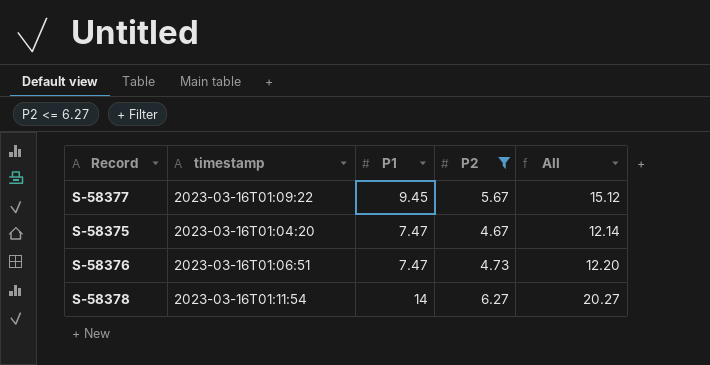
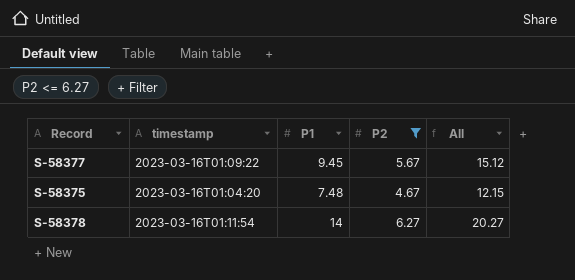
row S-58376: 2023-03-16T01:06:51 | 7.47 | 4.73 | 12.20 -> none
S-58375 | P1: 7.47 -> 7.48
S-58375 | All: 12.14 -> 12.15

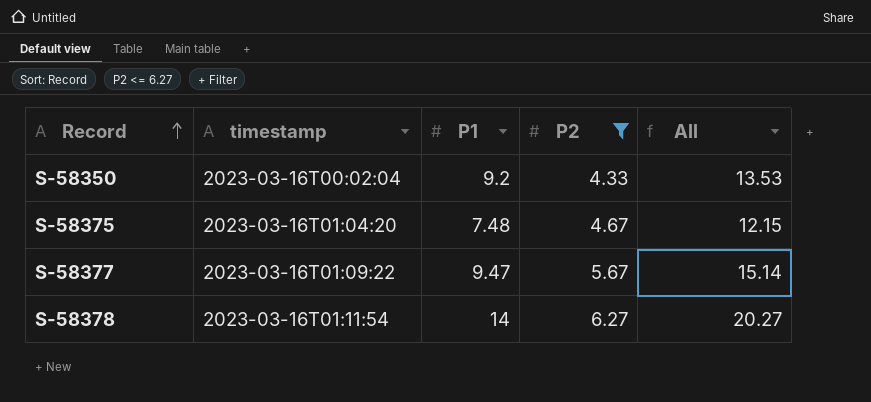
row order: none -> Record ascending
row S-58350: none -> 2023-03-16T00:02:04 | 9.2 | 4.33 | 13.53
S-58377 | P1: 9.45 -> 9.47
S-58377 | All: 15.12 -> 15.14

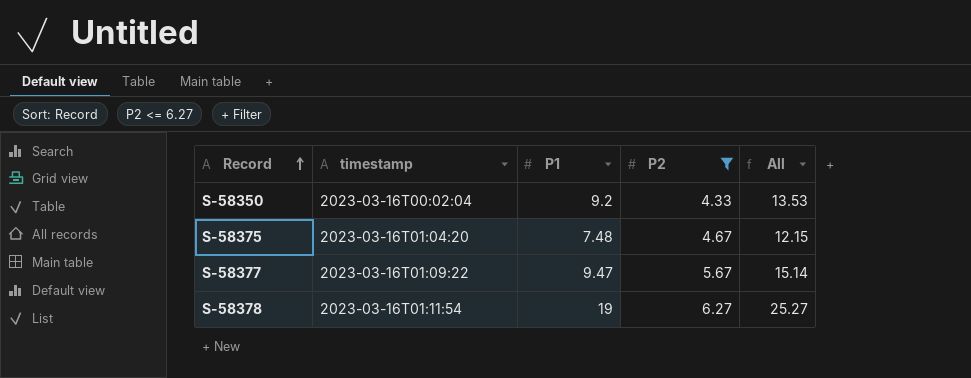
S-58378 | P1: 14 -> 19
S-58378 | All: 20.27 -> 25.27

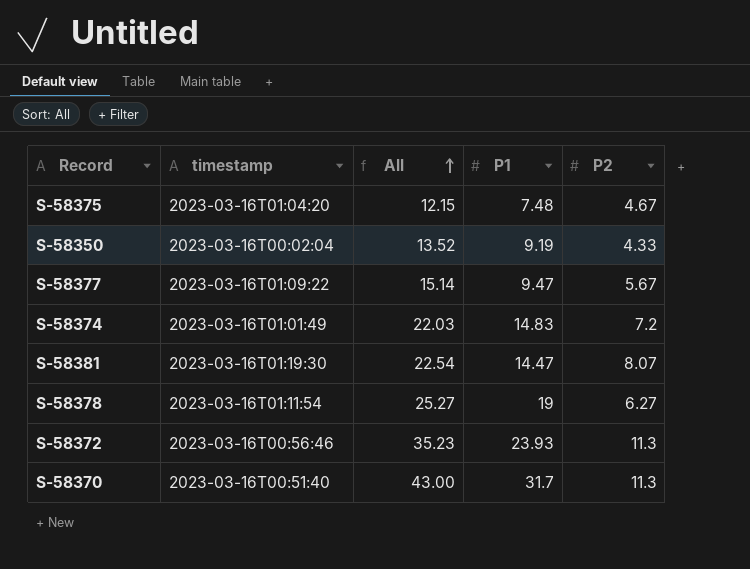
filter: P2 <= 6.27 -> none
row order: Record ascending -> All ascending
column All | position: 5 -> 3
S-58350 | All: 13.53 -> 13.52
S-58350 | P1: 9.2 -> 9.19

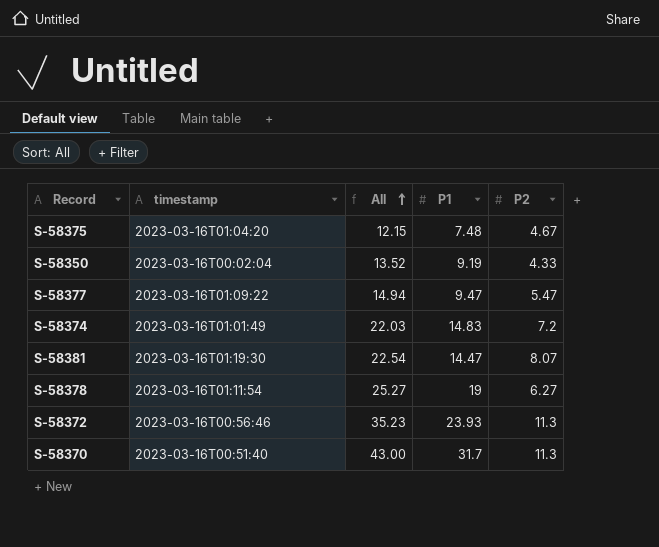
S-58377 | All: 15.14 -> 14.94
S-58377 | P2: 5.67 -> 5.47

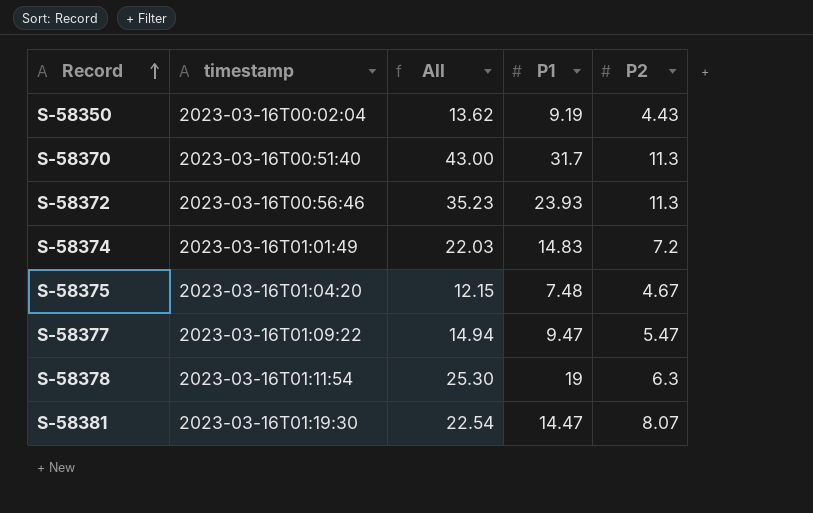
row order: All ascending -> Record ascending
S-58350 | All: 13.52 -> 13.62
S-58350 | P2: 4.33 -> 4.43
S-58378 | All: 25.27 -> 25.30
S-58378 | P2: 6.27 -> 6.3

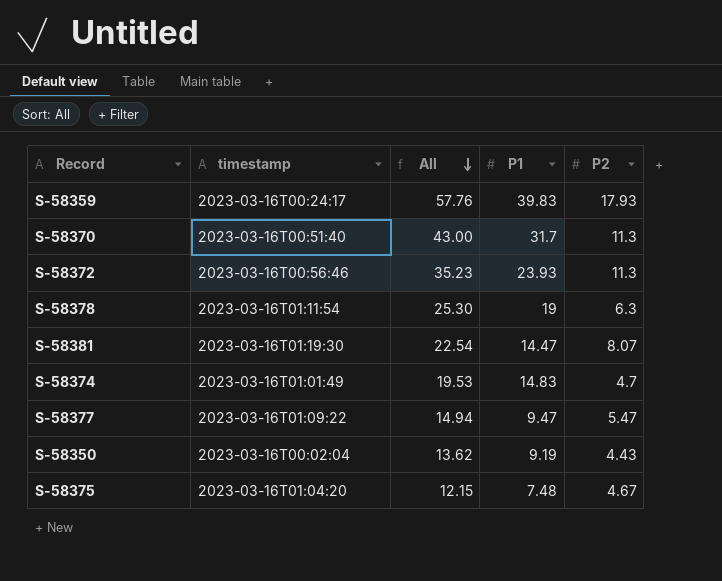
row order: Record ascending -> All descending
row S-58359: none -> 2023-03-16T00:24:17 | 57.76 | 39.83 | 17.93
S-58374 | All: 22.03 -> 19.53
S-58374 | P2: 7.2 -> 4.7

